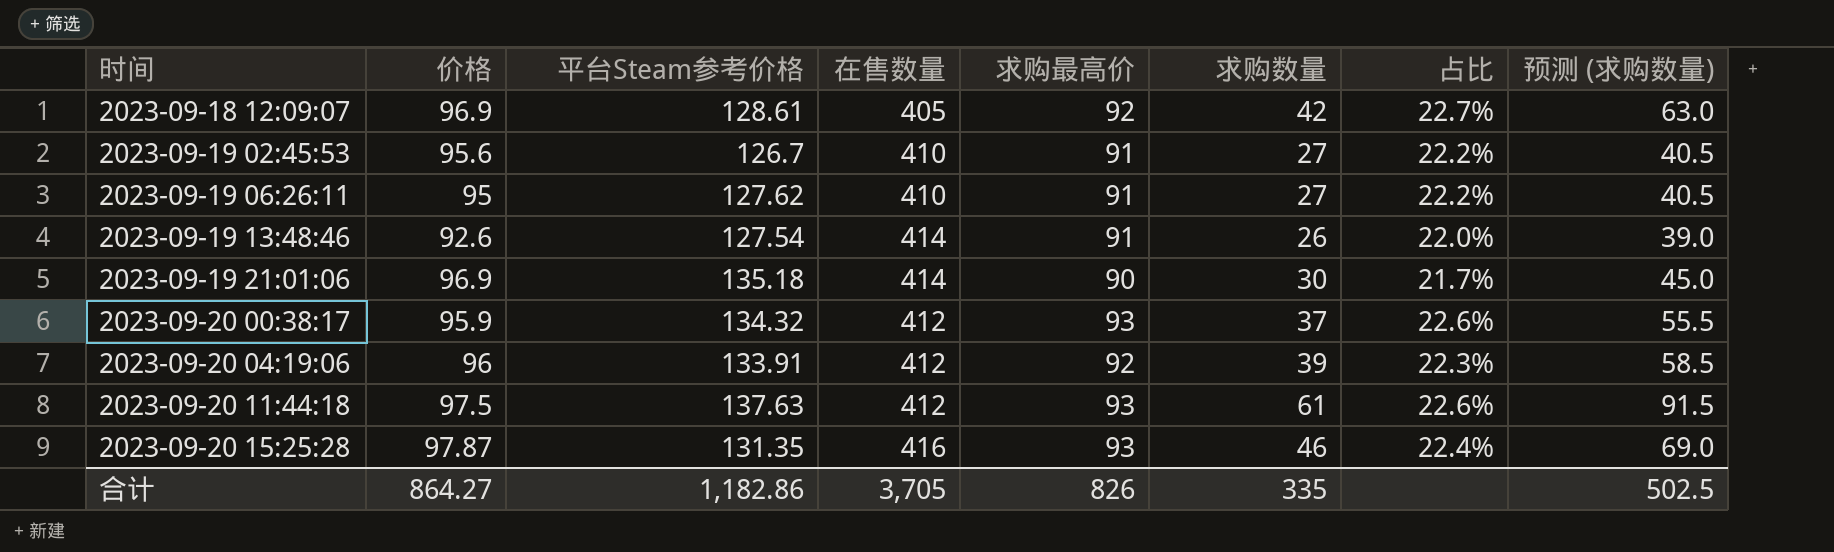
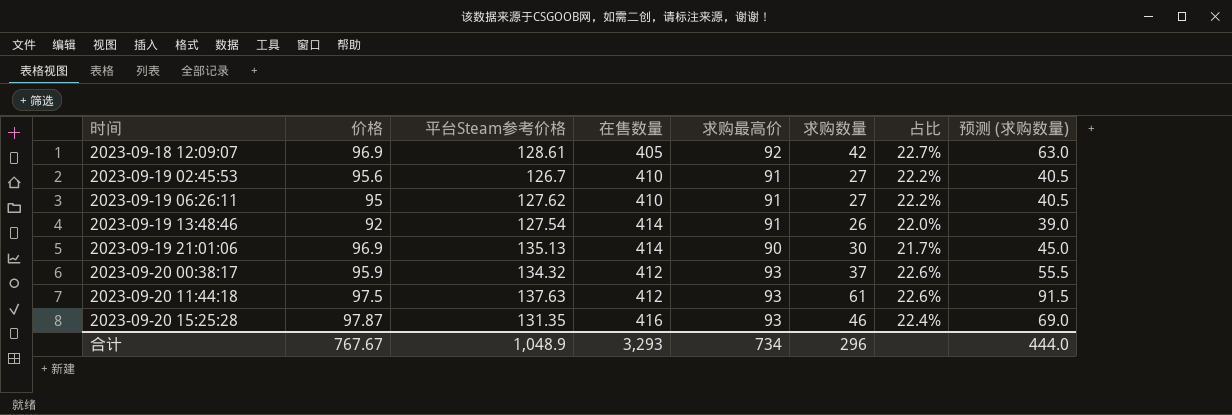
row 2023-09-20 04:19:06: 96 | 133.91 | 412 | 92 | 39 | 22.3% | 58.5 -> none
2023-09-19 13:48:46 | 价格: 92.6 -> 92
2023-09-19 21:01:06 | 平台Steam参考价格: 135.18 -> 135.13
合计 | 价格: 864.27 -> 767.67
合计 | 平台Steam参考价格: 1,182.86 -> 1,048.9
合计 | 在售数量: 3,705 -> 3,293
合计 | 求购最高价: 826 -> 734
合计 | 求购数量: 335 -> 296
合计 | 预测 (求购数量): 502.5 -> 444.0

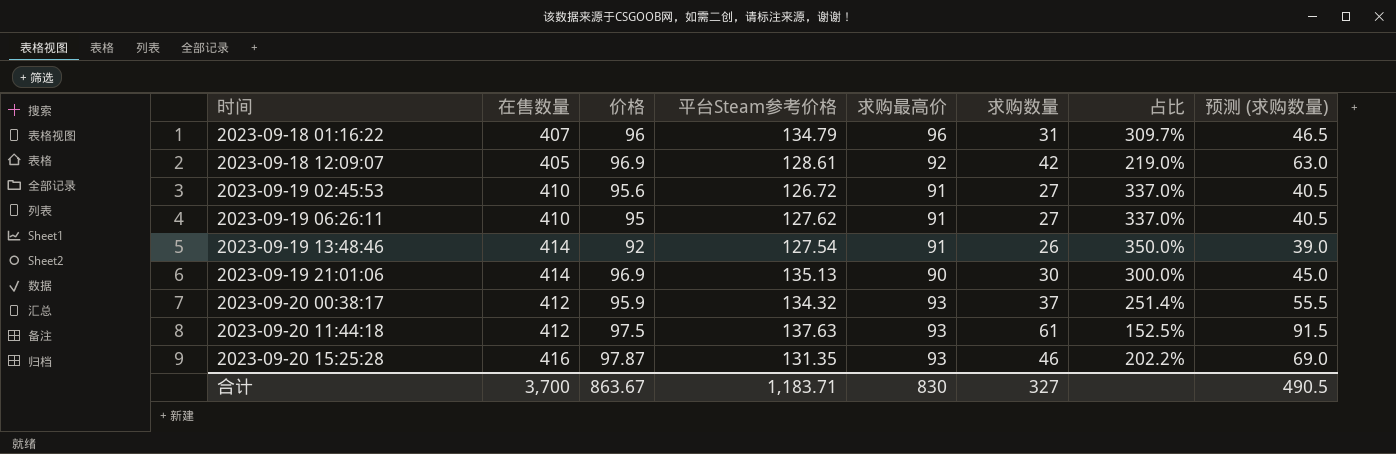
column 在售数量 | position: 4 -> 2
column 占比 | formula: [求购最高价] / [在售数量] -> [求购最高价] / [求购数量]
row 2023-09-18 01:16:22: none -> 407 | 96 | 134.79 | 96 | 31 | 309.7% | 46.5
2023-09-19 02:45:53 | 平台Steam参考价格: 126.7 -> 126.72
合计 | 在售数量: 3,293 -> 3,700
合计 | 价格: 767.67 -> 863.67
合计 | 平台Steam参考价格: 1,048.9 -> 1,183.71
合计 | 求购最高价: 734 -> 830
合计 | 求购数量: 296 -> 327
合计 | 预测 (求购数量): 444.0 -> 490.5

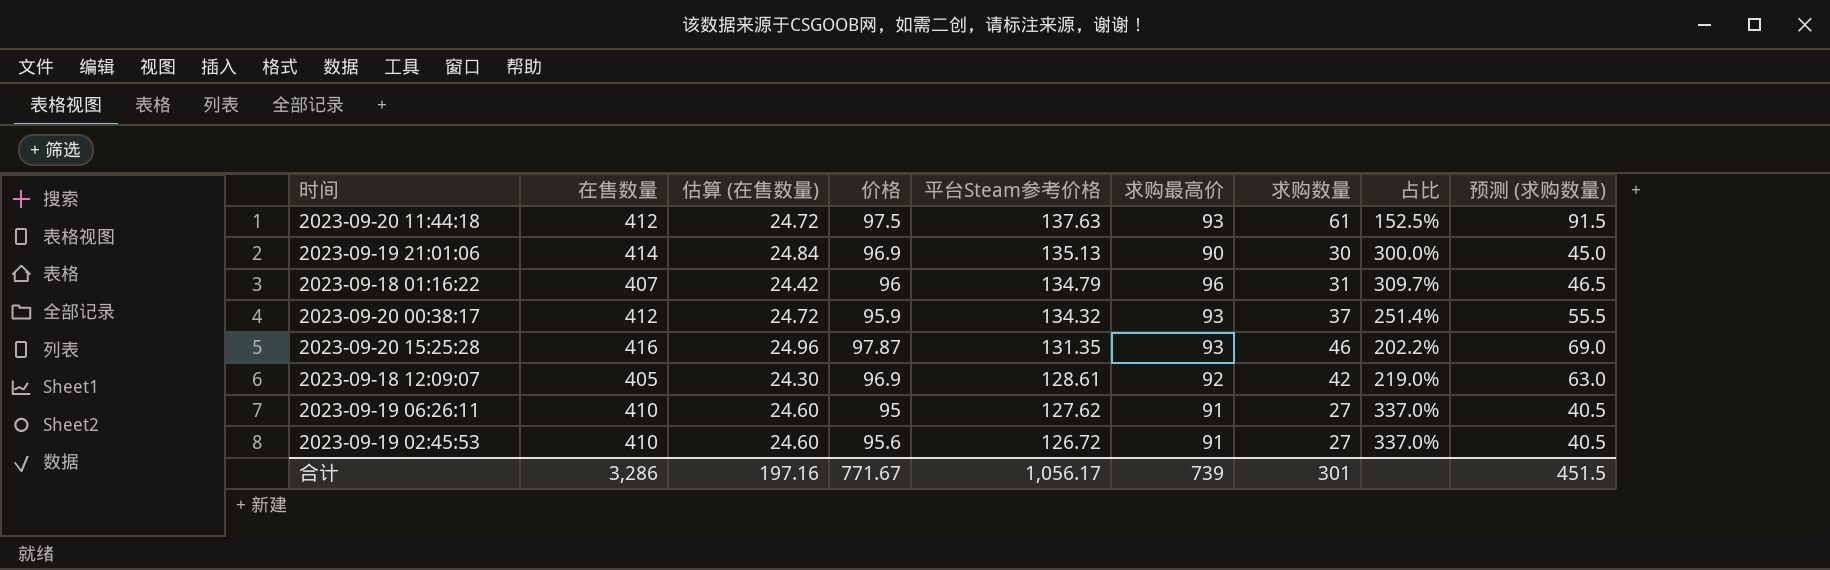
row order: 时间 ascending -> 平台Steam参考价格 descending
column 估算 (在售数量) | formula: none -> [在售数量] * 0.06
row 2023-09-19 13:48:46: 414 | 92 | 127.54 | 91 | 26 | 350.0% | 39.0 -> none
合计 | 在售数量: 3,700 -> 3,286
合计 | 价格: 863.67 -> 771.67
合计 | 平台Steam参考价格: 1,183.71 -> 1,056.17
合计 | 求购最高价: 830 -> 739
合计 | 求购数量: 327 -> 301
合计 | 预测 (求购数量): 490.5 -> 451.5

